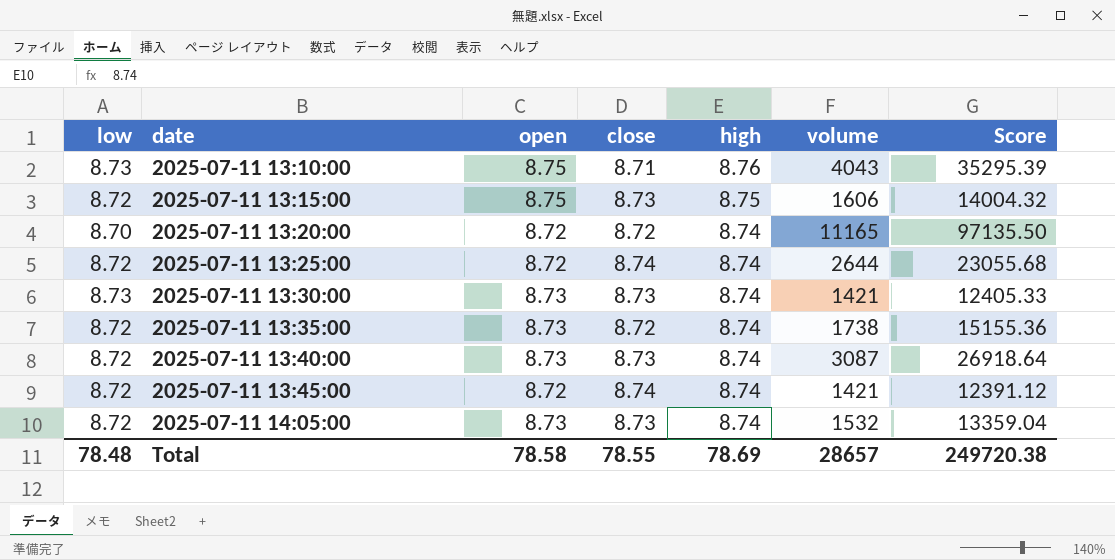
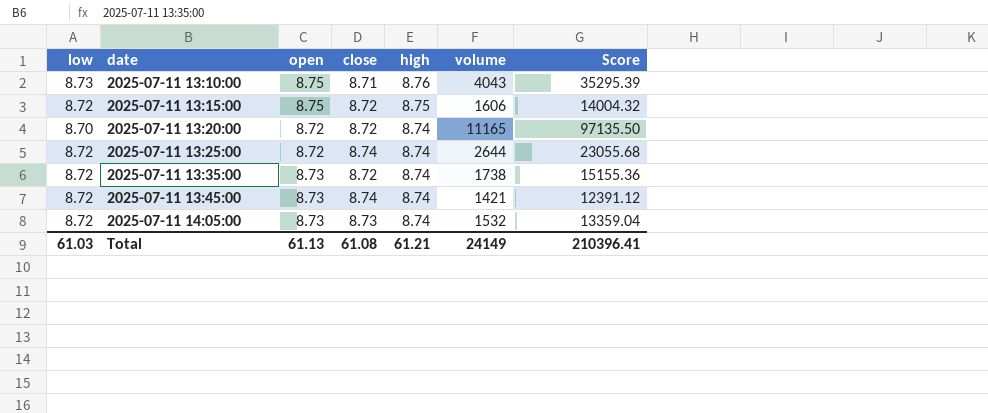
row 2025-07-11 13:30:00: 8.73 | 8.73 | 8.73 | 8.74 | 1421 | 12405.33 -> none
row 2025-07-11 13:40:00: 8.72 | 8.73 | 8.73 | 8.74 | 3087 | 26918.64 -> none
2025-07-11 13:15:00 | close: 8.73 -> 8.72
2025-07-11 13:45:00 | open: 8.72 -> 8.73
Total | low: 78.48 -> 61.03
Total | open: 78.58 -> 61.13
Total | close: 78.55 -> 61.08
Total | high: 78.69 -> 61.21
Total | volume: 28657 -> 24149
Total | Score: 249720.38 -> 210396.41

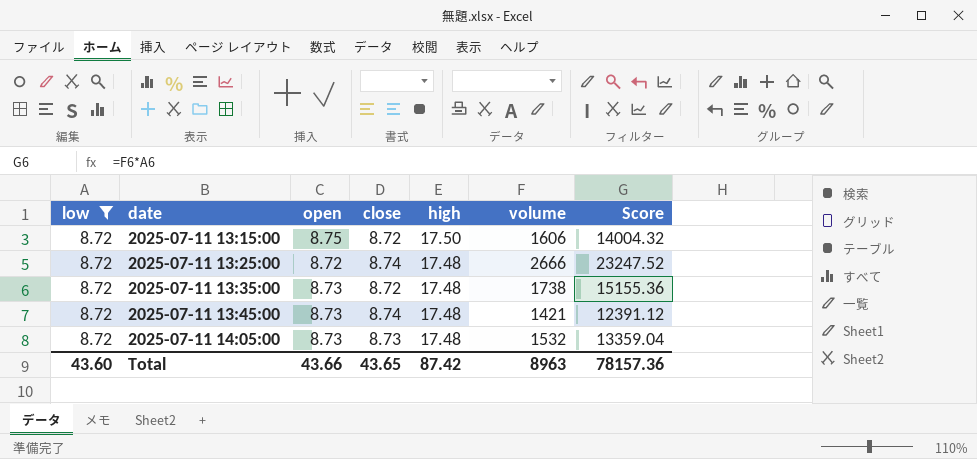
filter: none -> low = 8.72
2025-07-11 13:15:00 | high: 8.75 -> 17.50
2025-07-11 13:25:00 | high: 8.74 -> 17.48
2025-07-11 13:25:00 | volume: 2644 -> 2666
2025-07-11 13:25:00 | Score: 23055.68 -> 23247.52
2025-07-11 13:35:00 | high: 8.74 -> 17.48
2025-07-11 13:45:00 | high: 8.74 -> 17.48
2025-07-11 14:05:00 | high: 8.74 -> 17.48
Total | low: 61.03 -> 43.60
Total | open: 61.13 -> 43.66
Total | close: 61.08 -> 43.65
Total | high: 61.21 -> 87.42
Total | volume: 24149 -> 8963
Total | Score: 210396.41 -> 78157.36

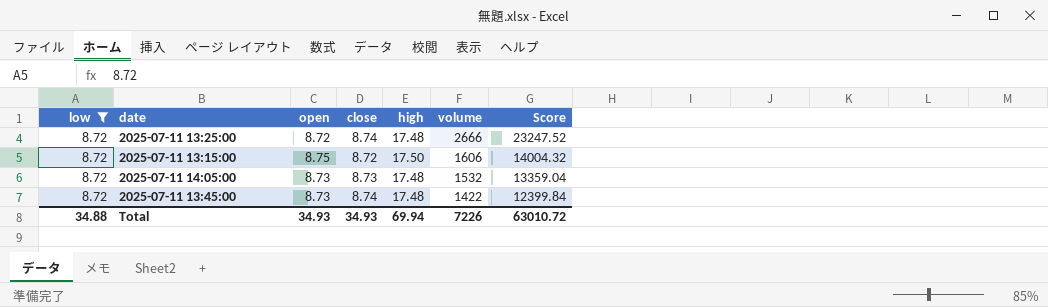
row order: date ascending -> volume descending
row 2025-07-11 13:35:00: 8.72 | 8.73 | 8.72 | 17.48 | 1738 | 15155.36 -> none
2025-07-11 13:45:00 | volume: 1421 -> 1422
2025-07-11 13:45:00 | Score: 12391.12 -> 12399.84
Total | low: 43.60 -> 34.88
Total | open: 43.66 -> 34.93
Total | close: 43.65 -> 34.93
Total | high: 87.42 -> 69.94
Total | volume: 8963 -> 7226
Total | Score: 78157.36 -> 63010.72

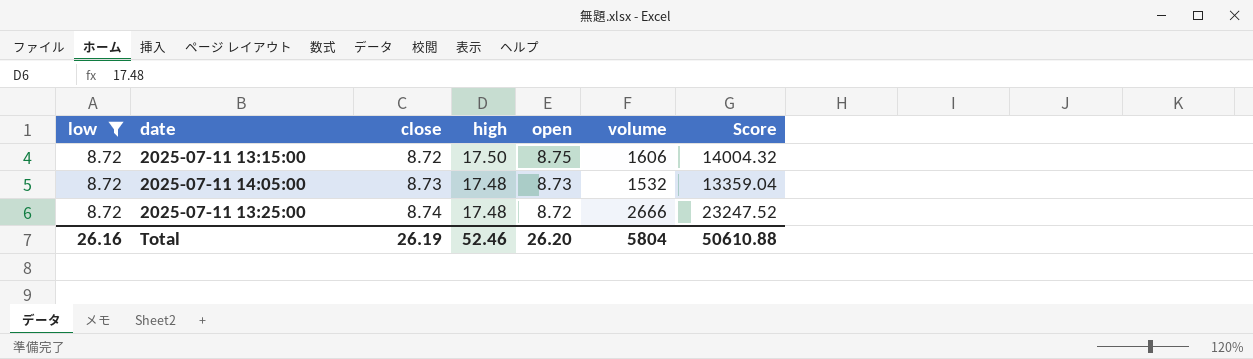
row order: volume descending -> close ascending
column open | position: 3 -> 5
row 2025-07-11 13:45:00: 8.72 | 8.73 | 8.74 | 17.48 | 1422 | 12399.84 -> none
Total | low: 34.88 -> 26.16
Total | close: 34.93 -> 26.19
Total | high: 69.94 -> 52.46
Total | open: 34.93 -> 26.20
Total | volume: 7226 -> 5804
Total | Score: 63010.72 -> 50610.88

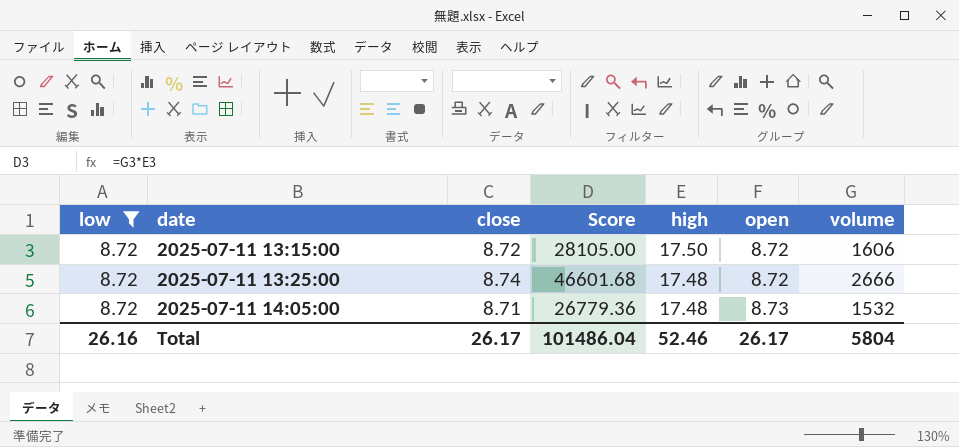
row order: close ascending -> date ascending
column Score | formula: [low] * [volume] -> [high] * [volume]
column Score | position: 7 -> 4
2025-07-11 13:15:00 | open: 8.75 -> 8.72
2025-07-11 14:05:00 | close: 8.73 -> 8.71
Total | close: 26.19 -> 26.17
Total | Score: 50610.88 -> 101486.04
Total | open: 26.20 -> 26.17

